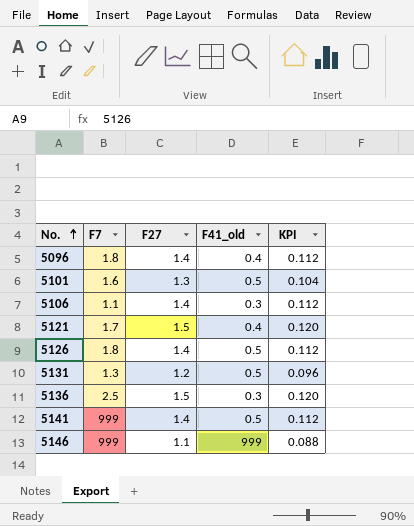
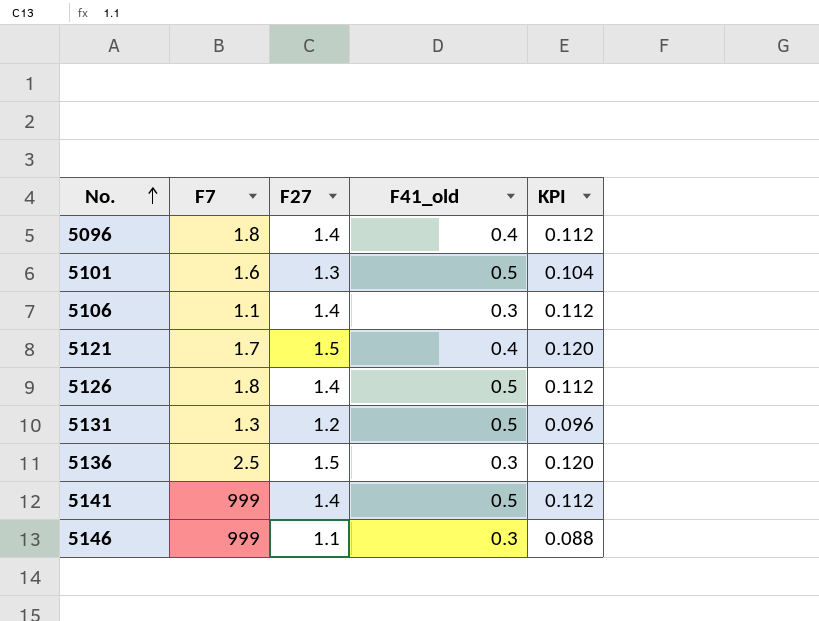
5146 | F41_old: 999 -> 0.3

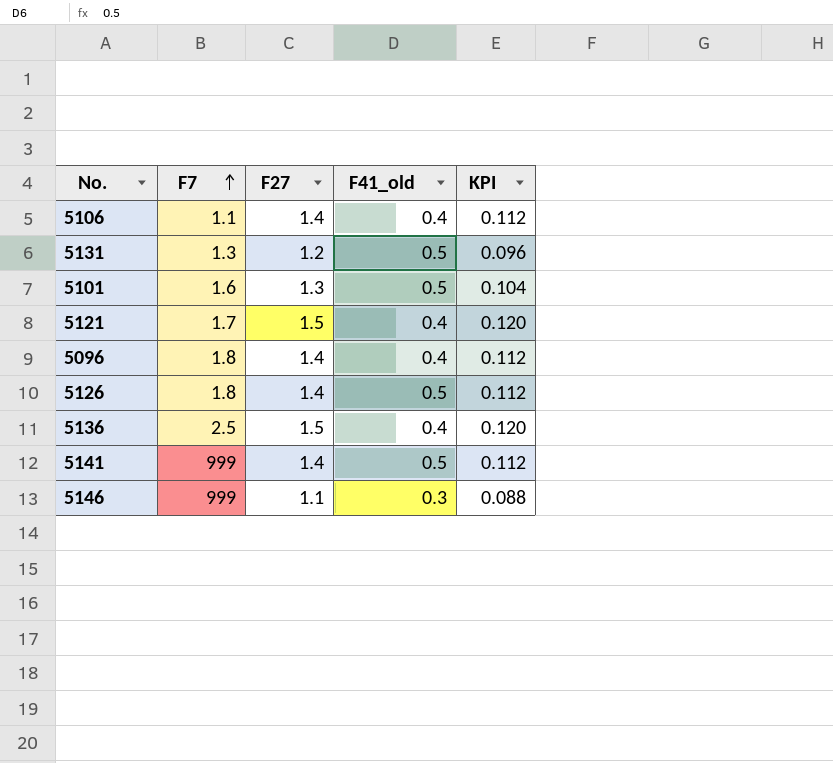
row order: No. ascending -> F7 ascending
5106 | F41_old: 0.3 -> 0.4
5136 | F41_old: 0.3 -> 0.4

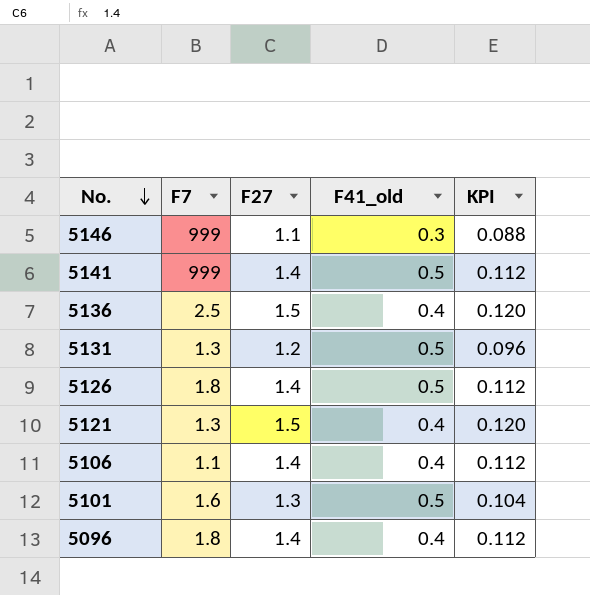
row order: F7 ascending -> No. descending
5121 | F7: 1.7 -> 1.3

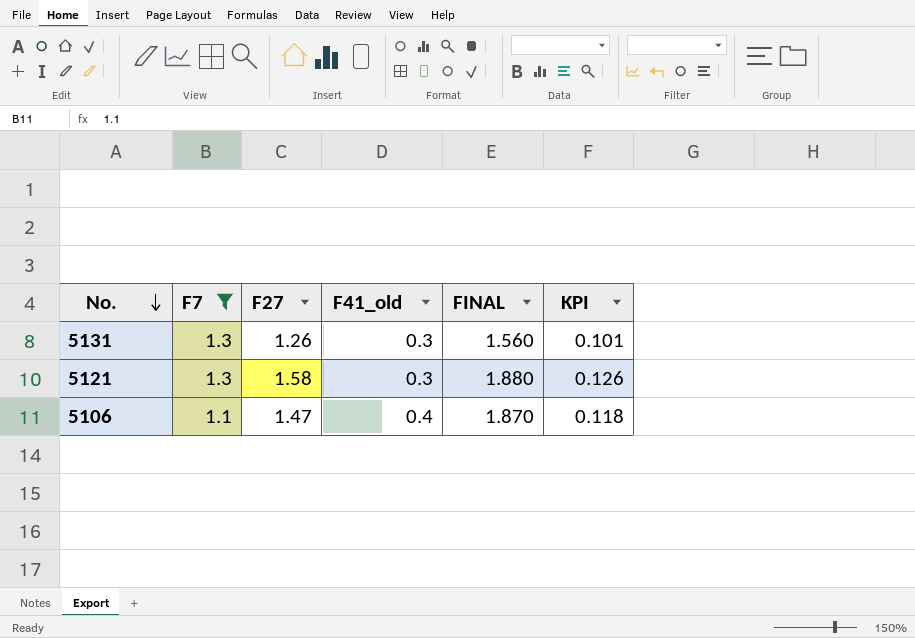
filter: none -> F7 <= 1.3
column FINAL | formula: none -> [F27] + [F41_old]
5131 | F27: 1.2 -> 1.26
5131 | F41_old: 0.5 -> 0.3
5131 | KPI: 0.096 -> 0.101
5121 | F27: 1.5 -> 1.58
5121 | F41_old: 0.4 -> 0.3
5121 | KPI: 0.120 -> 0.126
5106 | F27: 1.4 -> 1.47
5106 | KPI: 0.112 -> 0.118

